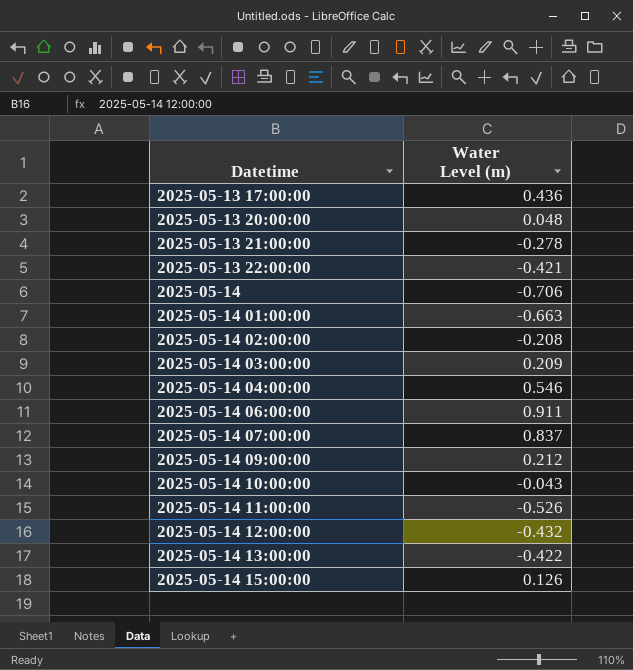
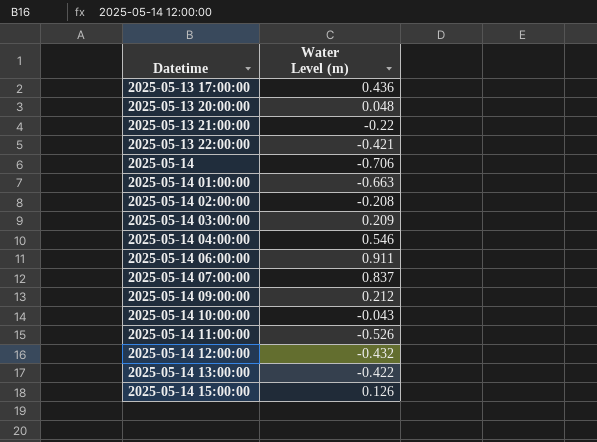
2025-05-13 21:00:00 | Water Level (m): -0.278 -> -0.22

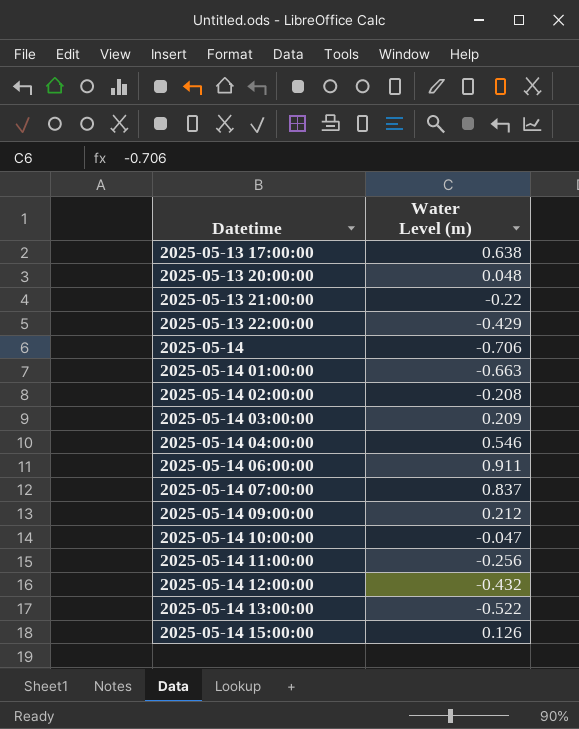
2025-05-13 17:00:00 | Water Level (m): 0.436 -> 0.638
2025-05-13 22:00:00 | Water Level (m): -0.421 -> -0.429
2025-05-14 10:00:00 | Water Level (m): -0.043 -> -0.047
2025-05-14 11:00:00 | Water Level (m): -0.526 -> -0.256
2025-05-14 13:00:00 | Water Level (m): -0.422 -> -0.522

